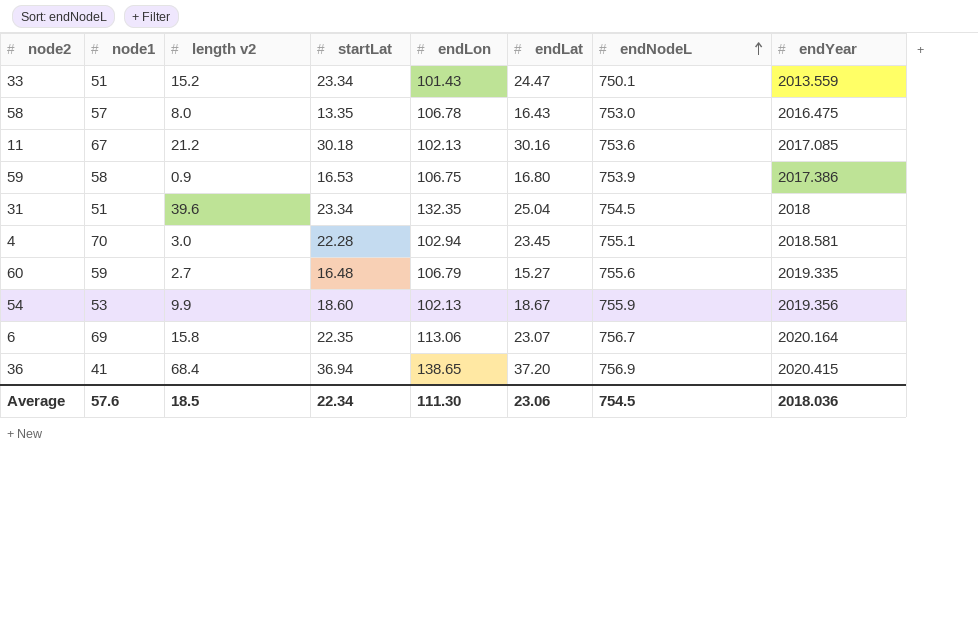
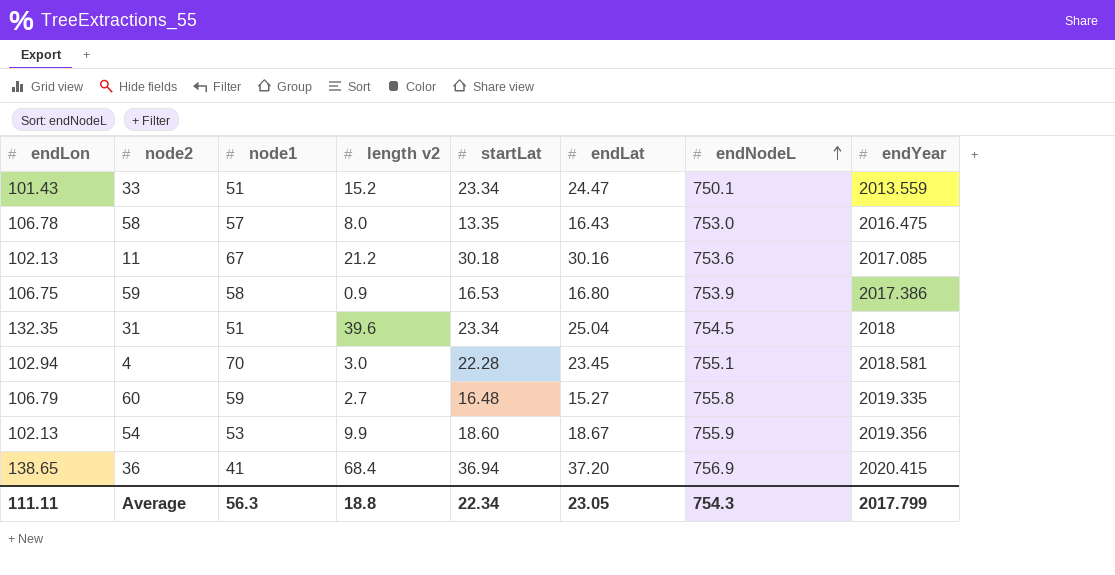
column endLon | position: 5 -> 1
row 6: 69 | 15.8 | 22.35 | 113.06 | 23.07 | 756.7 | 2020.164 -> none
60 | endNodeL: 755.6 -> 755.8
Average | endLon: 111.30 -> 111.11
Average | node1: 57.6 -> 56.3
Average | length v2: 18.5 -> 18.8
Average | endLat: 23.06 -> 23.05
Average | endNodeL: 754.5 -> 754.3
Average | endYear: 2018.036 -> 2017.799

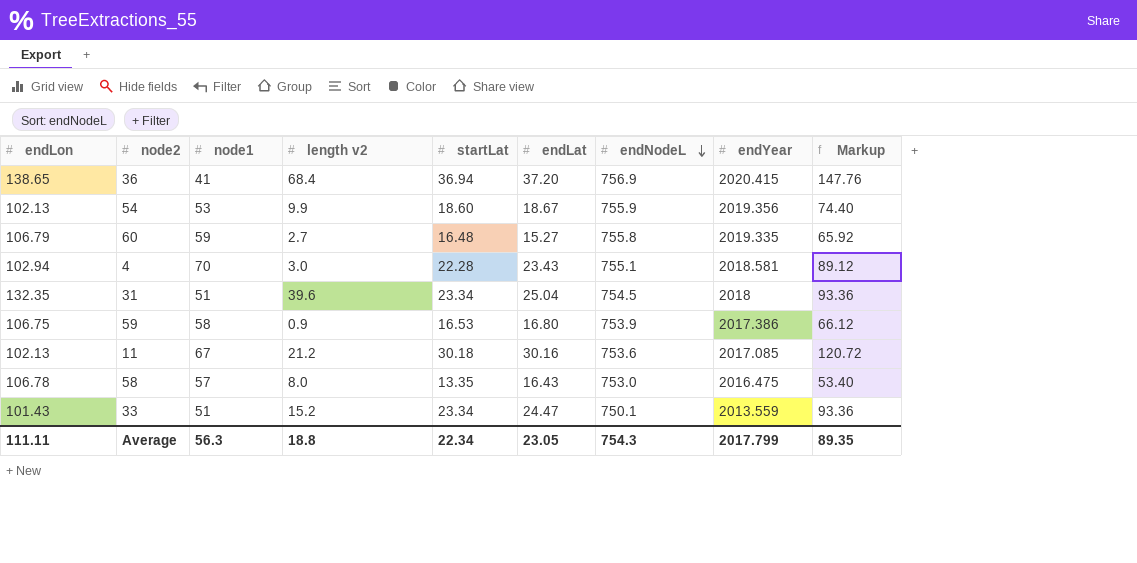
row order: endNodeL ascending -> endNodeL descending
column Markup | formula: none -> [startLat] * 4
4 | endLat: 23.45 -> 23.43

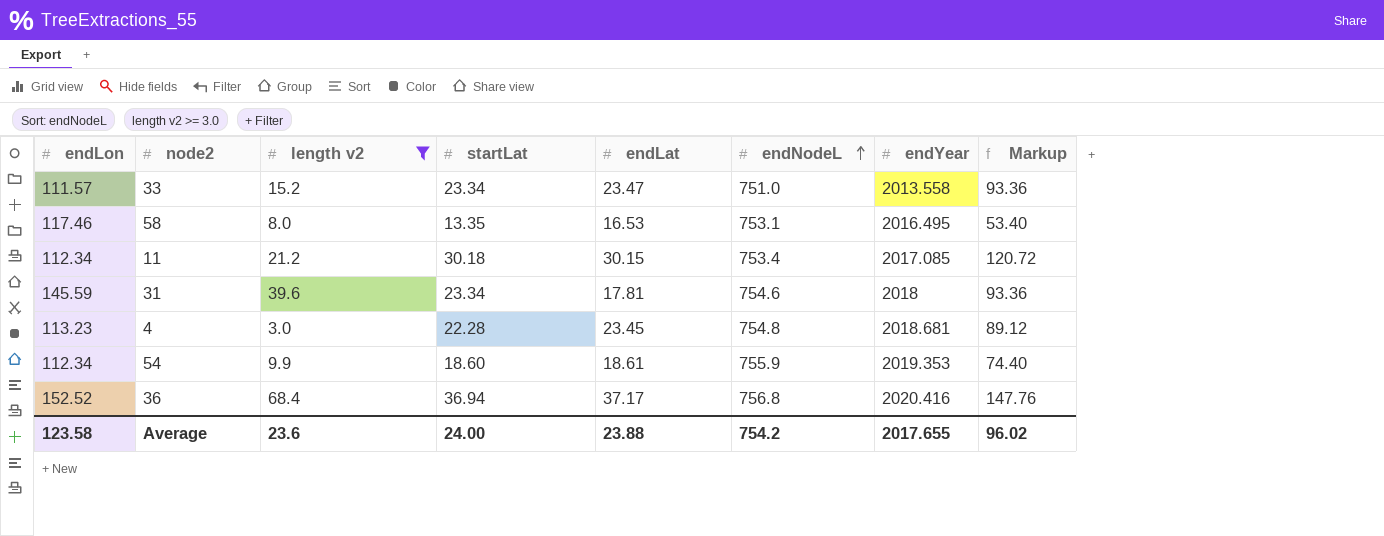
filter: none -> length v2 >= 3.0
row order: endNodeL descending -> endNodeL ascending
column node1 | position: 3 -> none
33 | endLon: 101.43 -> 111.57
33 | endLat: 24.47 -> 23.47
33 | endNodeL: 750.1 -> 751.0
33 | endYear: 2013.559 -> 2013.558
58 | endLon: 106.78 -> 117.46
58 | endLat: 16.43 -> 16.53
58 | endNodeL: 753.0 -> 753.1
58 | endYear: 2016.475 -> 2016.495
11 | endLon: 102.13 -> 112.34
11 | endLat: 30.16 -> 30.15
11 | endNodeL: 753.6 -> 753.4
31 | endLon: 132.35 -> 145.59
31 | endLat: 25.04 -> 17.81
31 | endNodeL: 754.5 -> 754.6
4 | endLon: 102.94 -> 113.23
4 | endLat: 23.43 -> 23.45
4 | endNodeL: 755.1 -> 754.8
4 | endYear: 2018.581 -> 2018.681
54 | endLon: 102.13 -> 112.34
54 | endLat: 18.67 -> 18.61
54 | endYear: 2019.356 -> 2019.353
36 | endLon: 138.65 -> 152.52
36 | endLat: 37.20 -> 37.17
36 | endNodeL: 756.9 -> 756.8
36 | endYear: 2020.415 -> 2020.416
Average | endLon: 111.11 -> 123.58
Average | length v2: 18.8 -> 23.6
Average | startLat: 22.34 -> 24.00
Average | endLat: 23.05 -> 23.88
Average | endNodeL: 754.3 -> 754.2
Average | endYear: 2017.799 -> 2017.655
Average | Markup: 89.35 -> 96.02

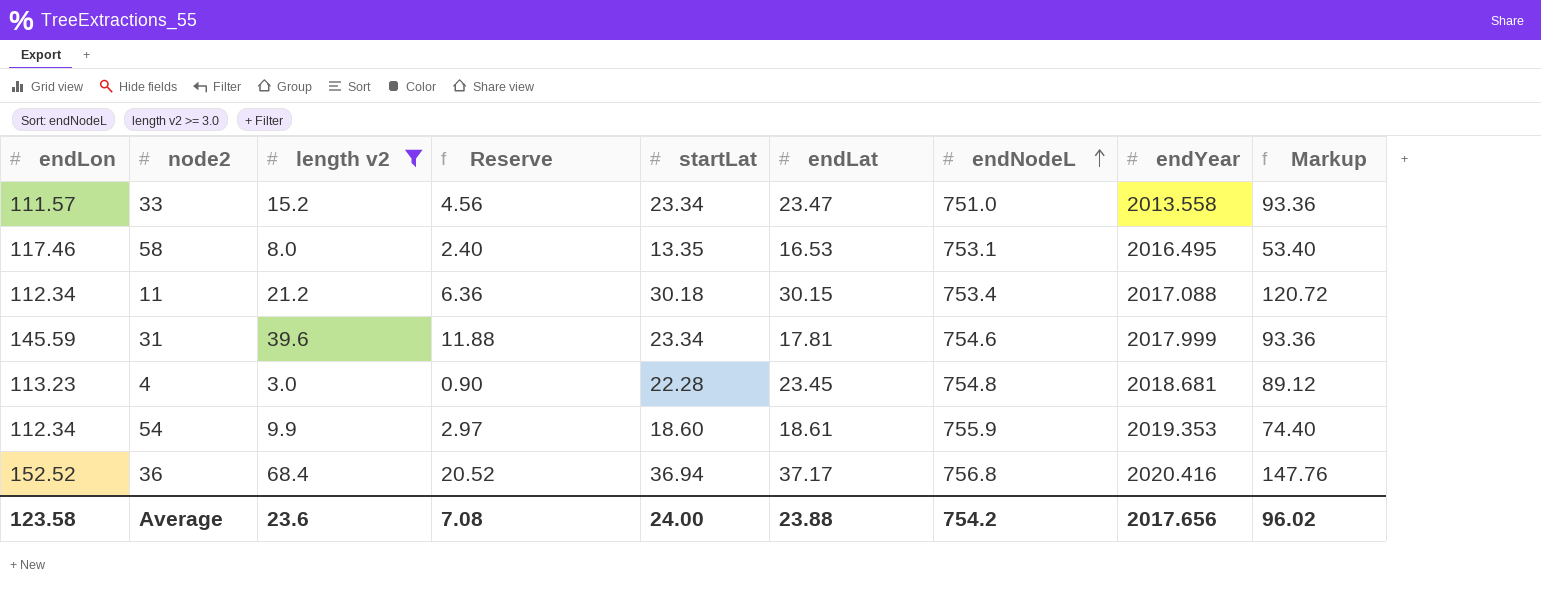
column Reserve | formula: none -> [length v2] * 0.3
11 | endYear: 2017.085 -> 2017.088
31 | endYear: 2018 -> 2017.999
Average | endYear: 2017.655 -> 2017.656

